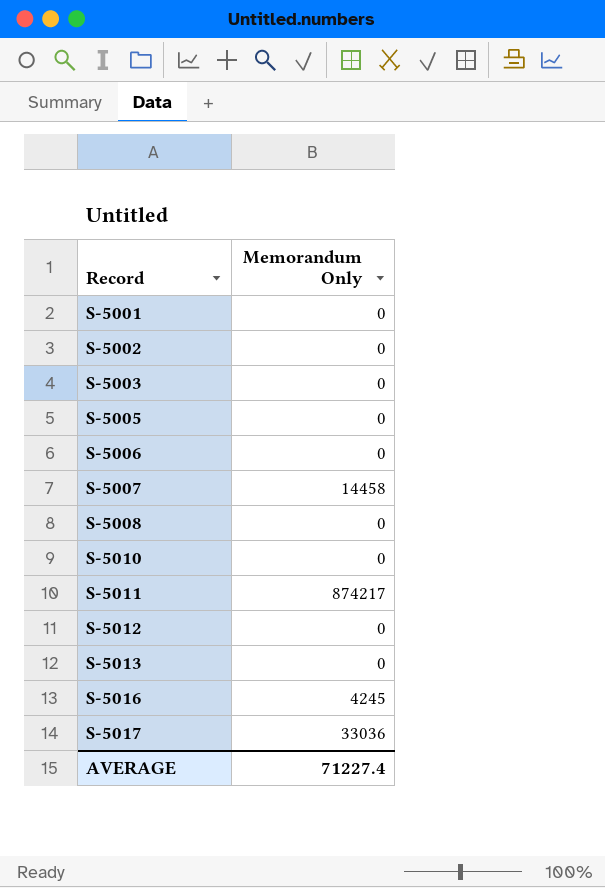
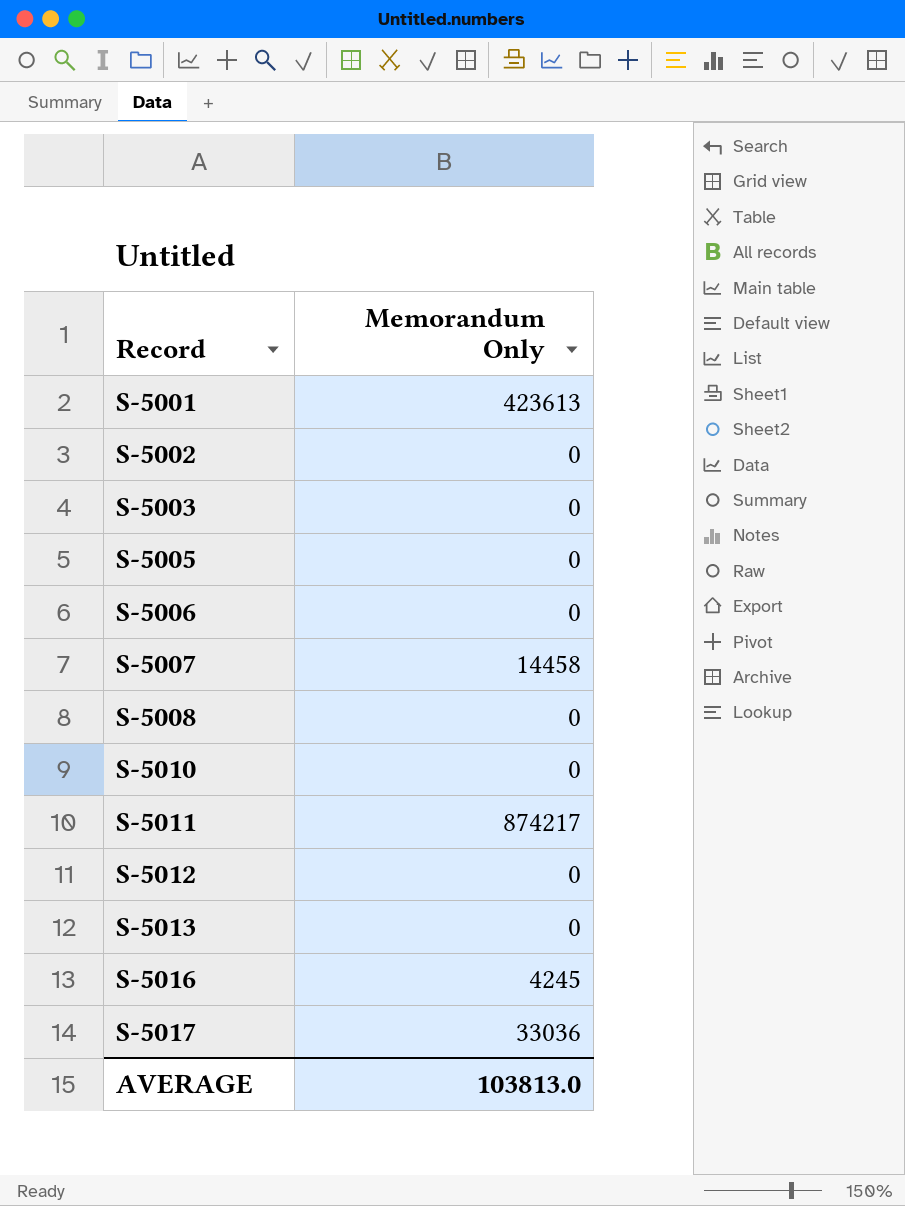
S-5001 | Memorandum Only: 0 -> 423613
AVERAGE | Memorandum Only: 71227.4 -> 103813.0

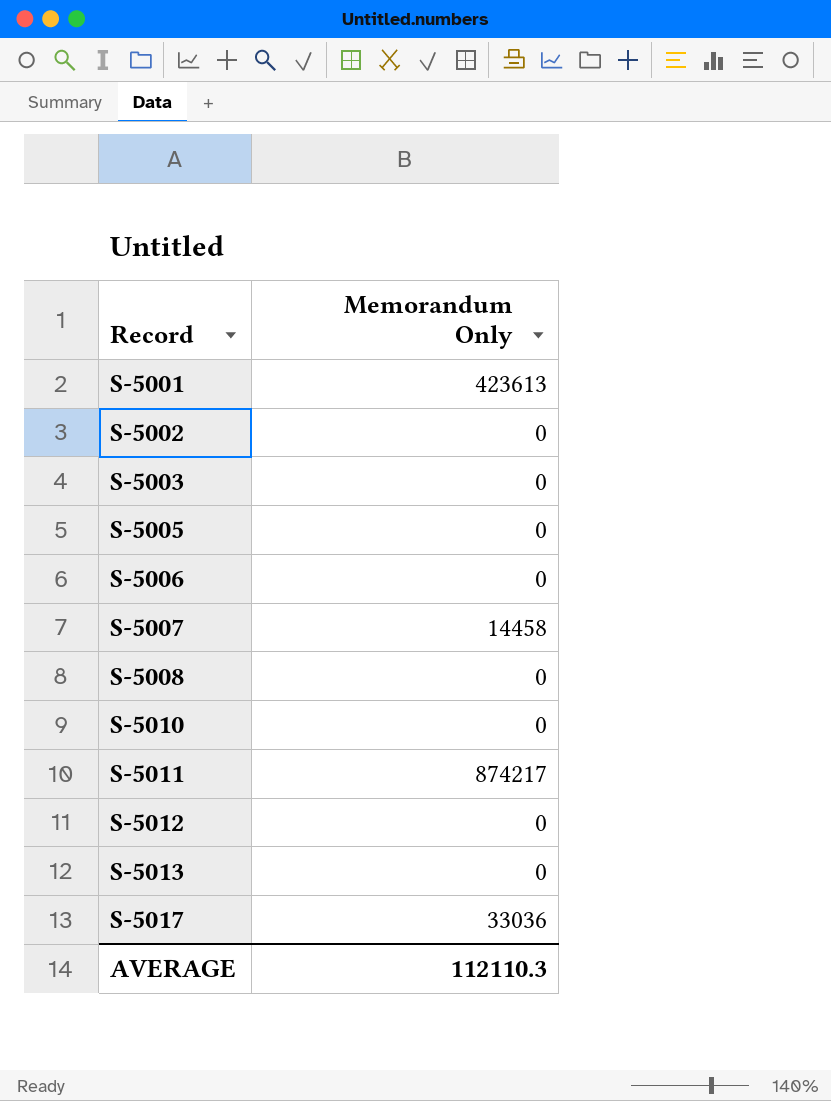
row S-5016: 4245 -> none
AVERAGE | Memorandum Only: 103813.0 -> 112110.3

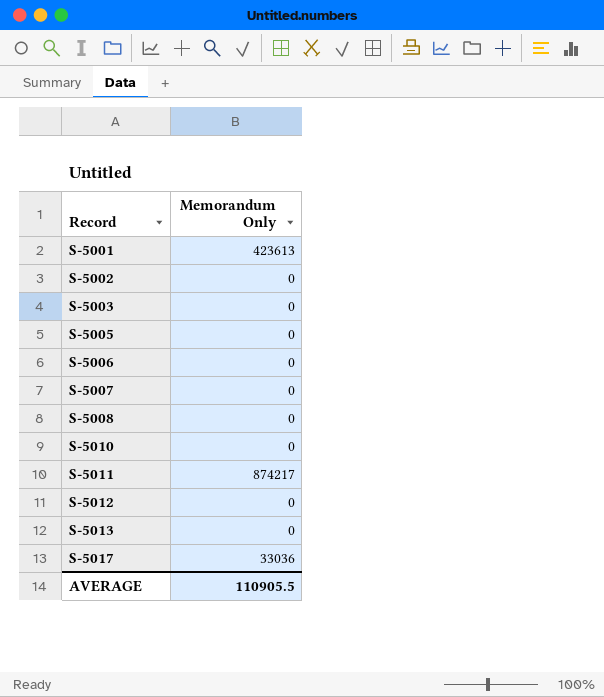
S-5007 | Memorandum Only: 14458 -> 0
AVERAGE | Memorandum Only: 112110.3 -> 110905.5

